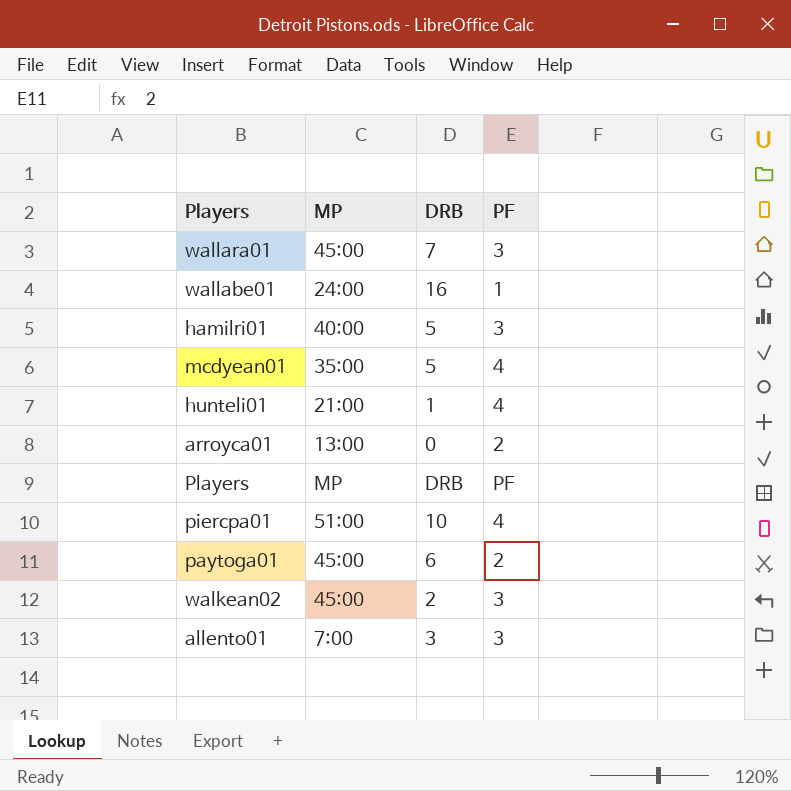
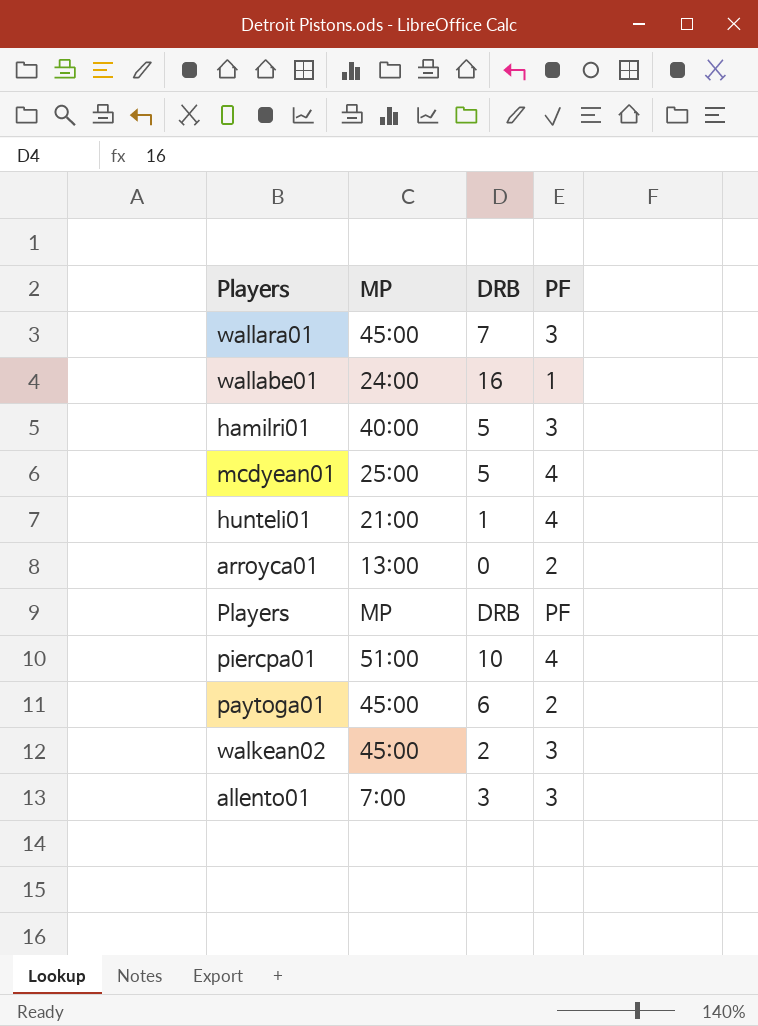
mcdyean01 | MP: 35:00 -> 25:00

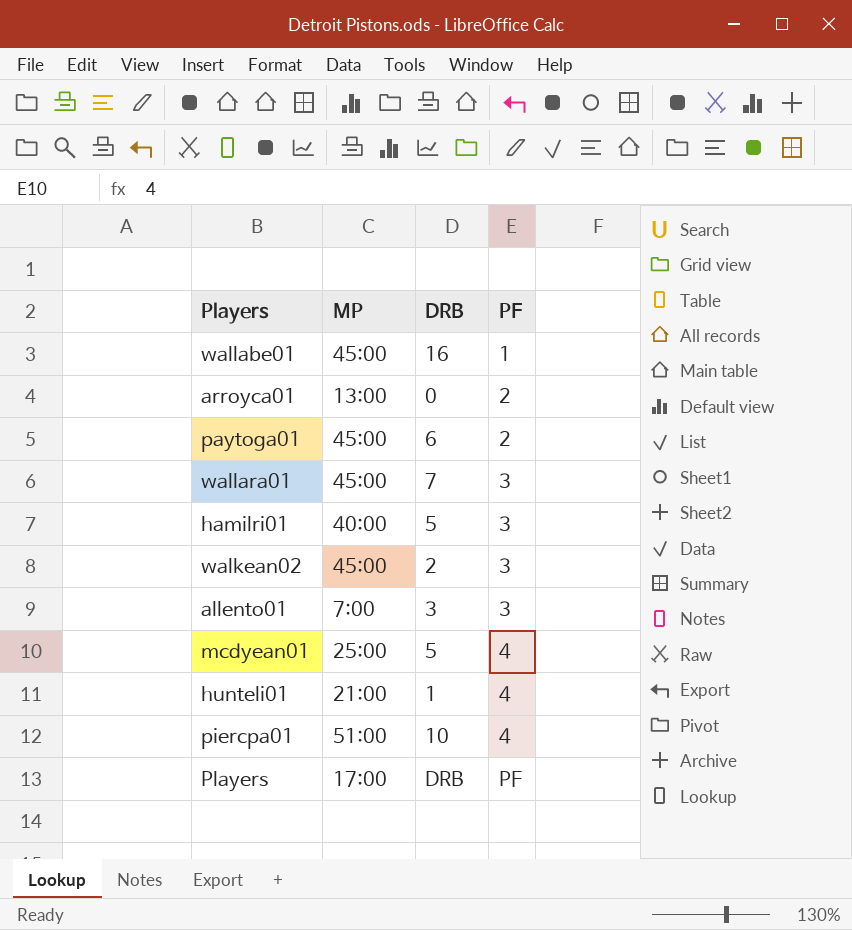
row order: none -> PF ascending
wallabe01 | MP: 24:00 -> 45:00
Players | MP: MP -> 17:00

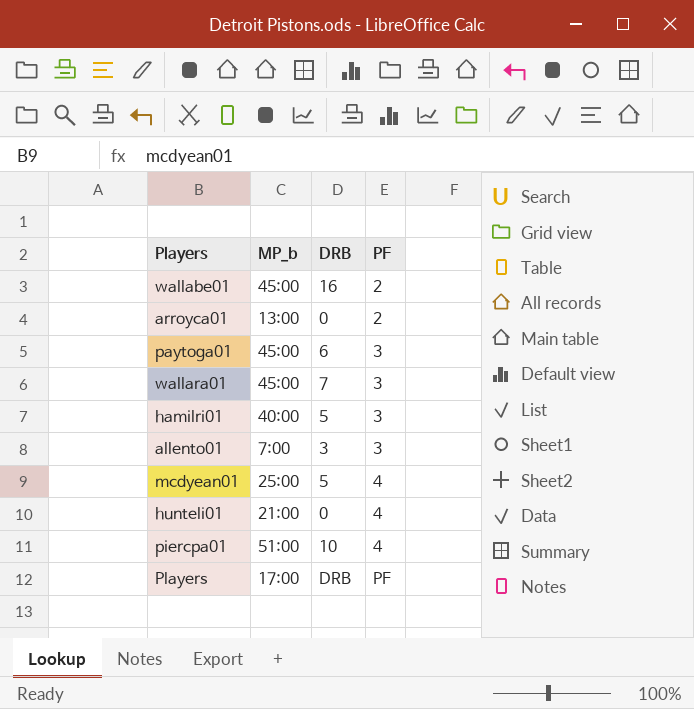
column name: MP -> MP_b
row walkean02: 45:00 | 2 | 3 -> none
wallabe01 | PF: 1 -> 2
paytoga01 | PF: 2 -> 3
hunteli01 | DRB: 1 -> 0

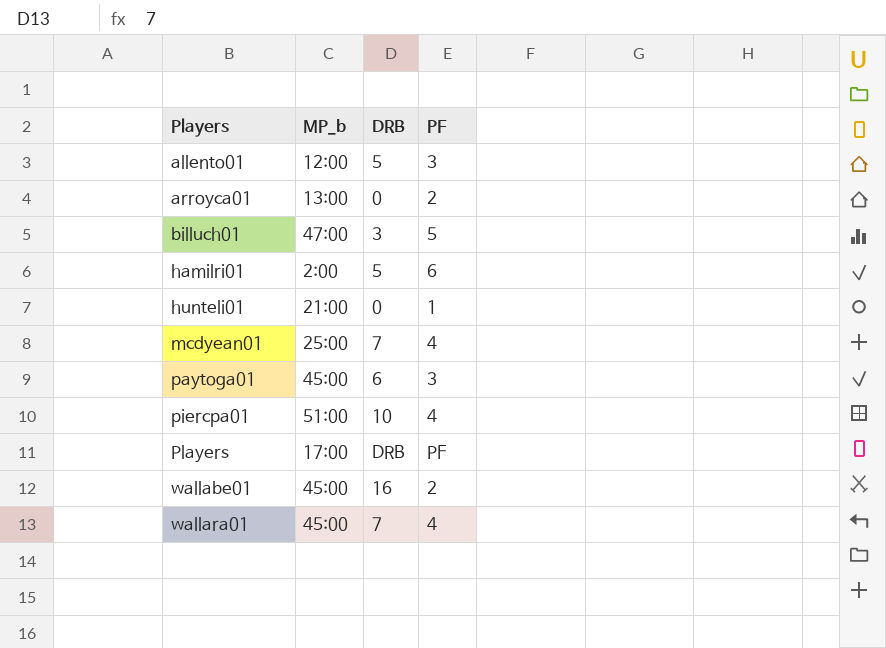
row order: PF ascending -> Players ascending
allento01 | MP_b: 7:00 -> 12:00
allento01 | DRB: 3 -> 5
row billuch01: none -> 47:00 | 3 | 5
hamilri01 | MP_b: 40:00 -> 2:00
hamilri01 | PF: 3 -> 6
hunteli01 | PF: 4 -> 1
mcdyean01 | DRB: 5 -> 7
wallara01 | PF: 3 -> 4

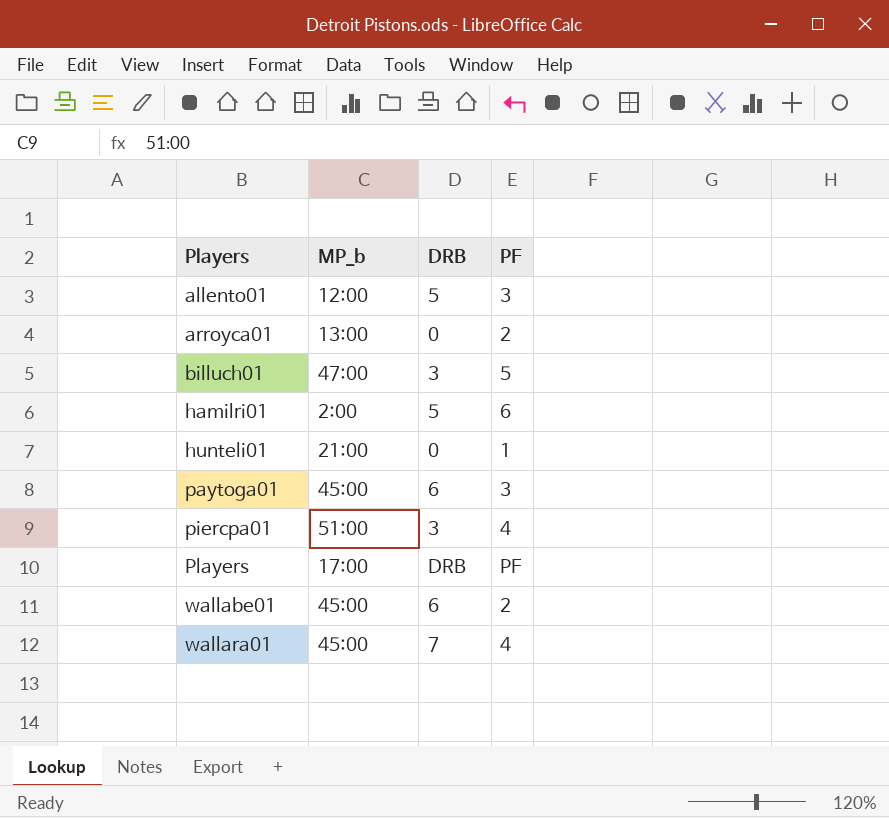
row mcdyean01: 25:00 | 7 | 4 -> none
piercpa01 | DRB: 10 -> 3
wallabe01 | DRB: 16 -> 6

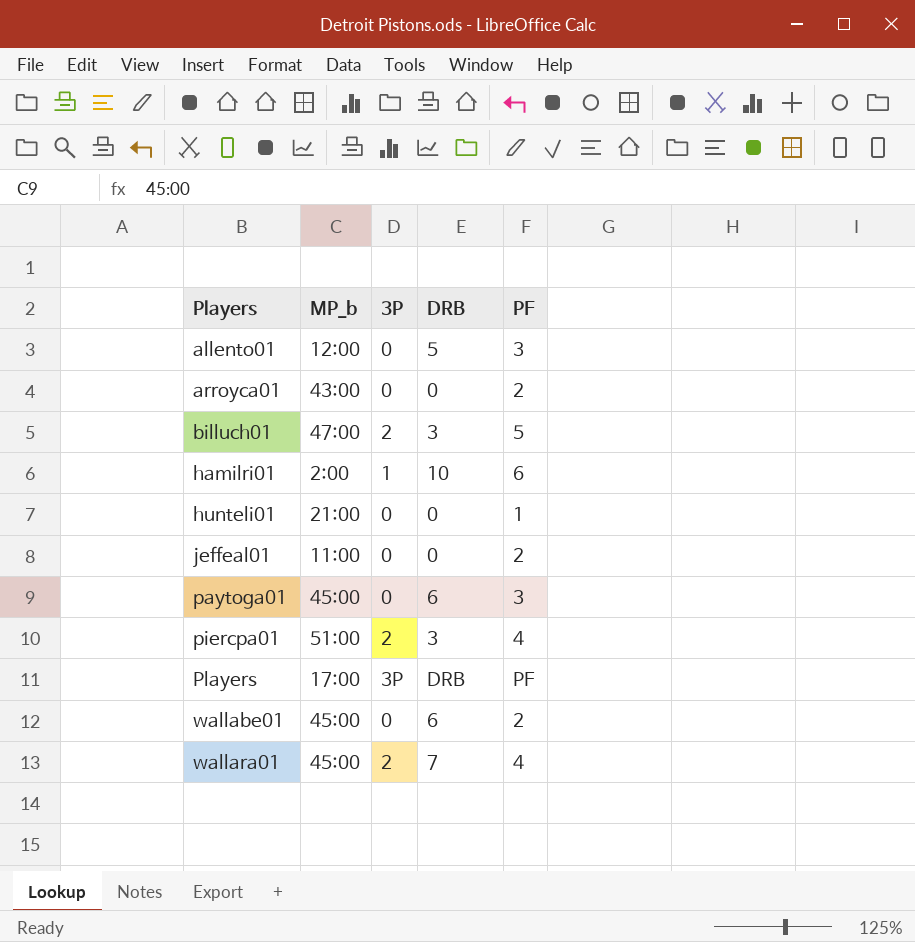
column 3P | position: none -> 3
arroyca01 | MP_b: 13:00 -> 43:00
hamilri01 | DRB: 5 -> 10
row jeffeal01: none -> 11:00 | 0 | 0 | 2

